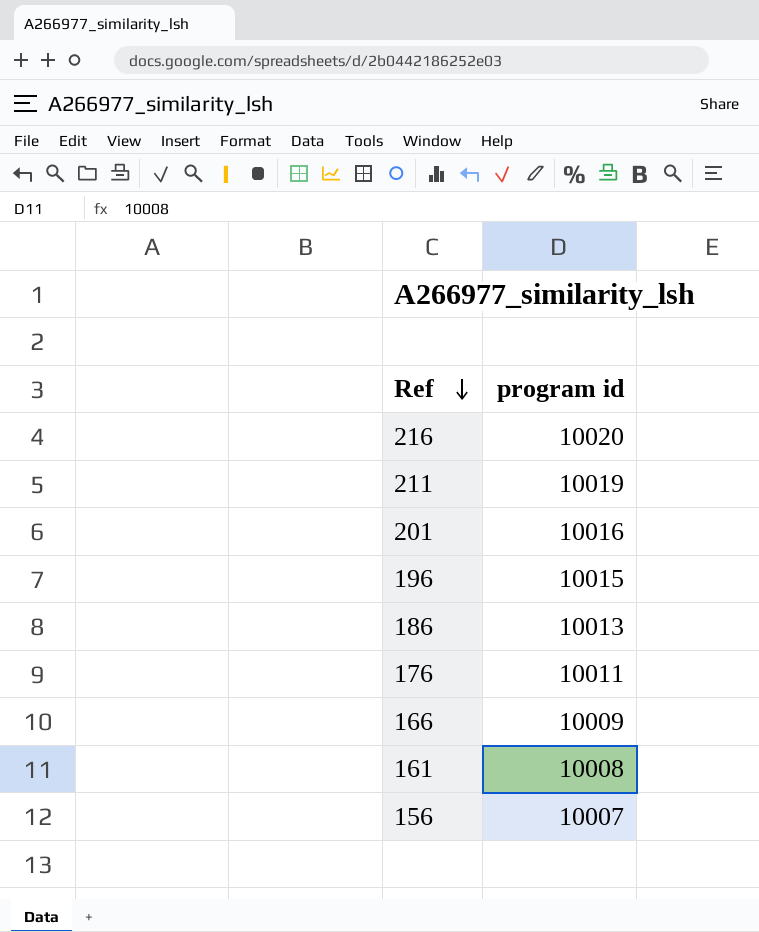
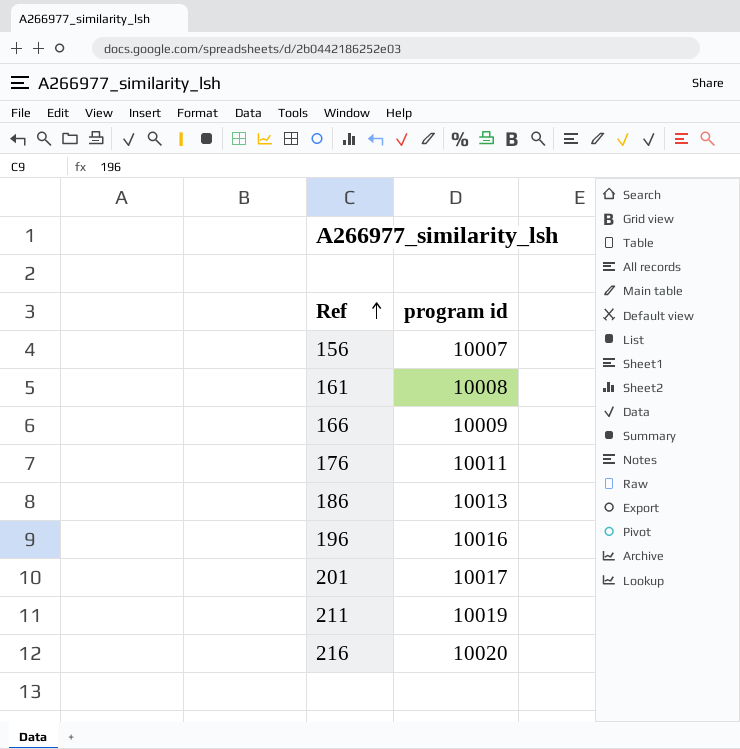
row order: Ref descending -> Ref ascending
196 | program id: 10015 -> 10016
201 | program id: 10016 -> 10017

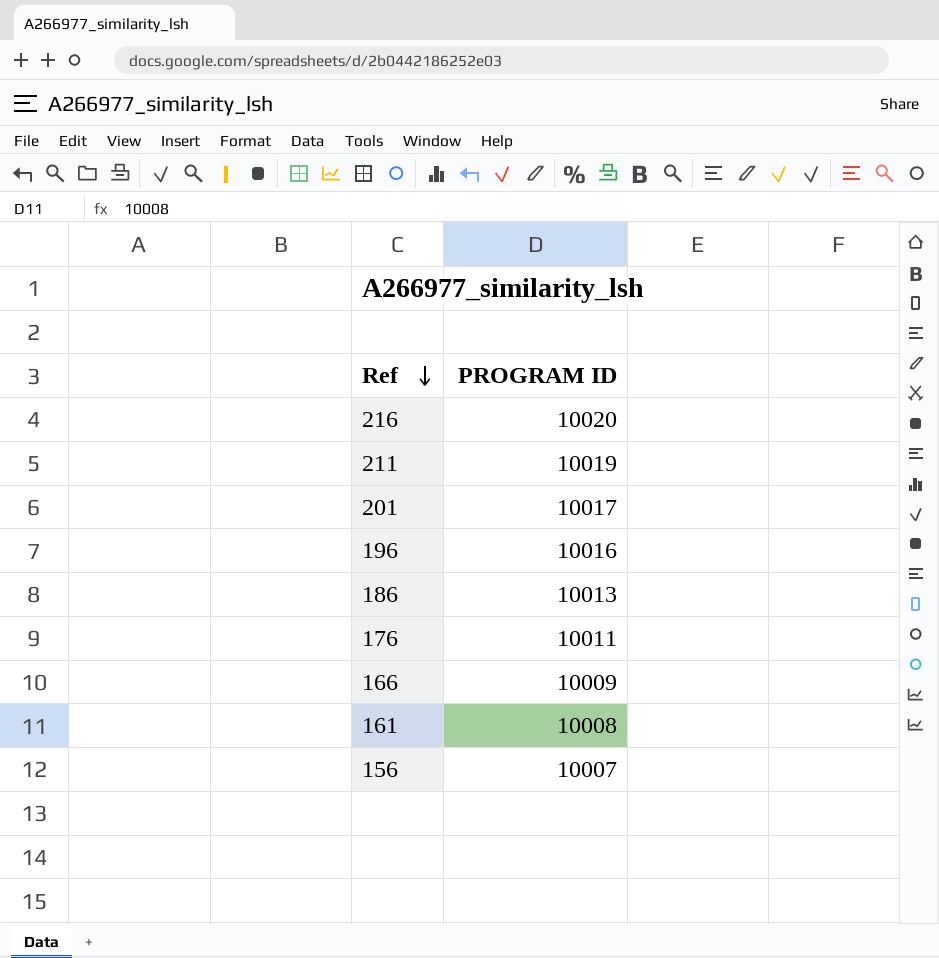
row order: Ref ascending -> Ref descending
column name: program id -> PROGRAM ID

